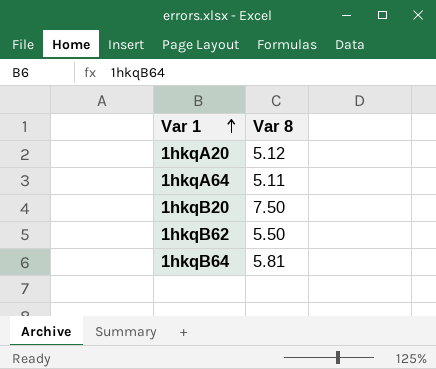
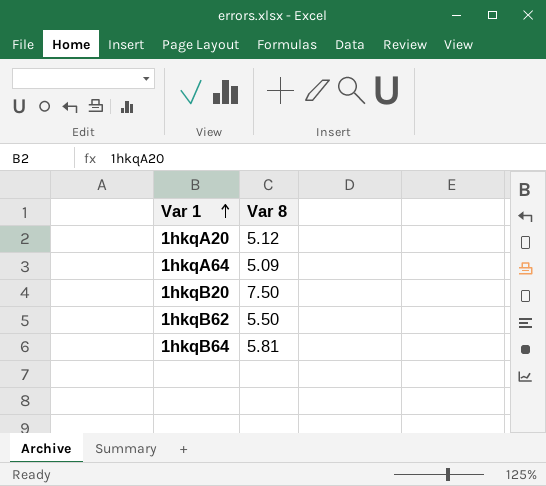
1hkqA64 | Var 8: 5.11 -> 5.09

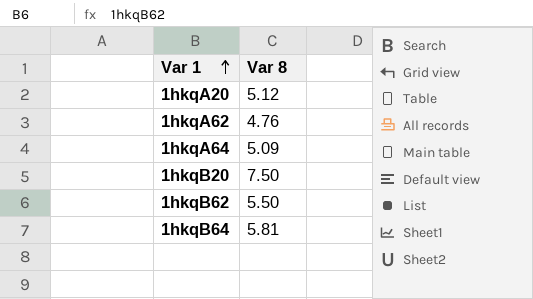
row 1hkqA62: none -> 4.76

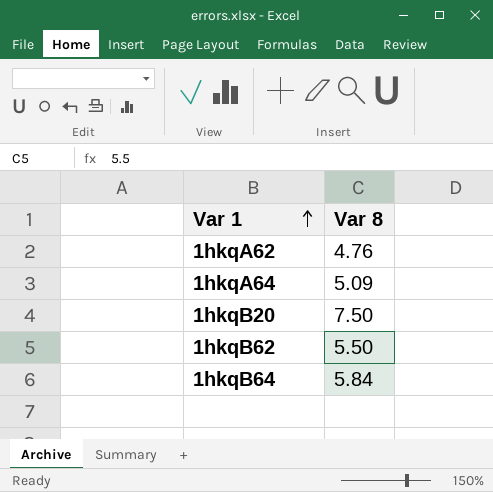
row 1hkqA20: 5.12 -> none
1hkqB64 | Var 8: 5.81 -> 5.84

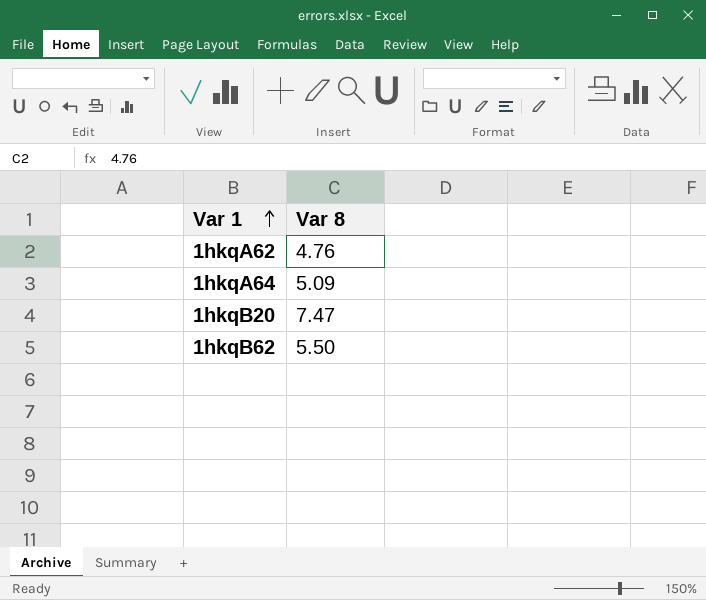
row 1hkqB64: 5.84 -> none
1hkqB20 | Var 8: 7.50 -> 7.47

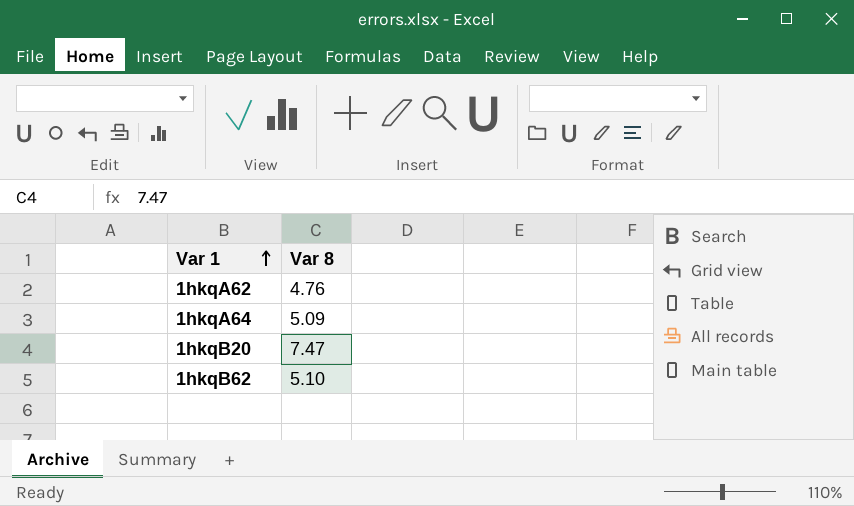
1hkqB62 | Var 8: 5.50 -> 5.10

